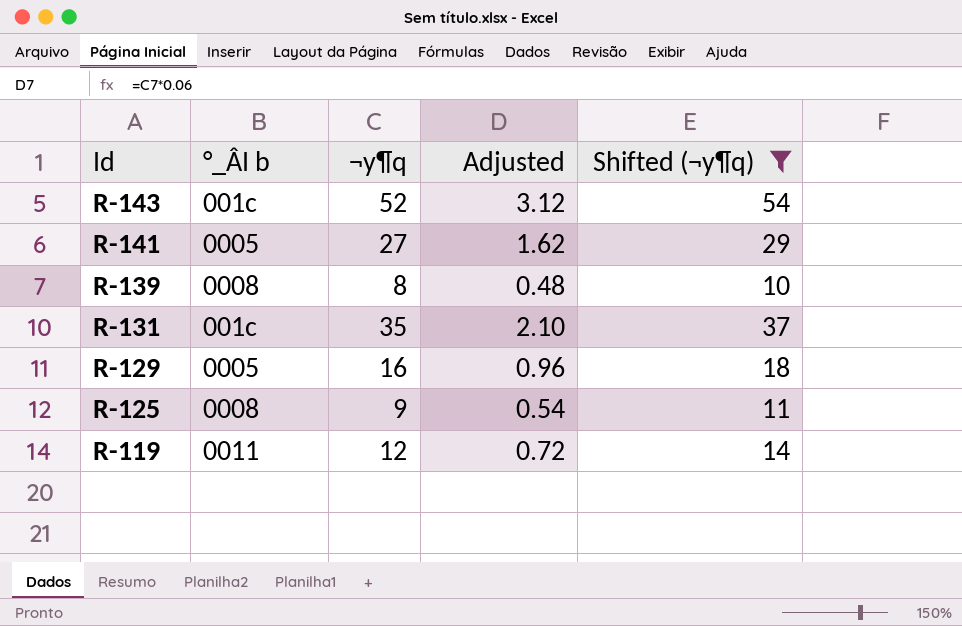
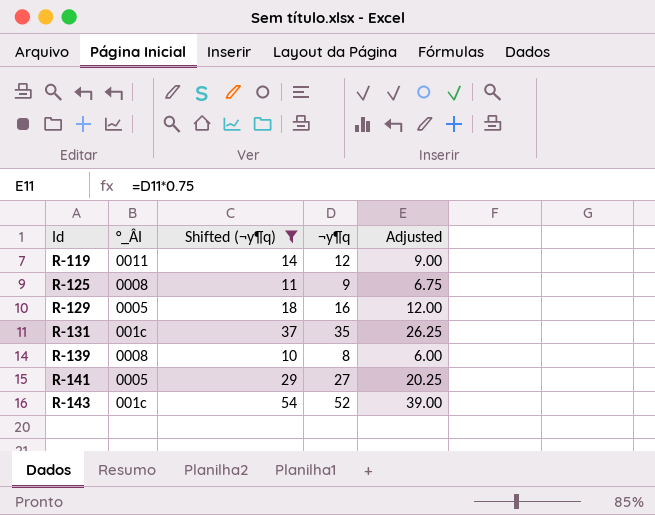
row order: Id descending -> Id ascending
column name: °_ÂI b -> °_ÂI
column Shifted (¬y¶q) | position: 5 -> 3
column Adjusted | formula: [¬y¶q] * 0.06 -> [¬y¶q] * 0.75

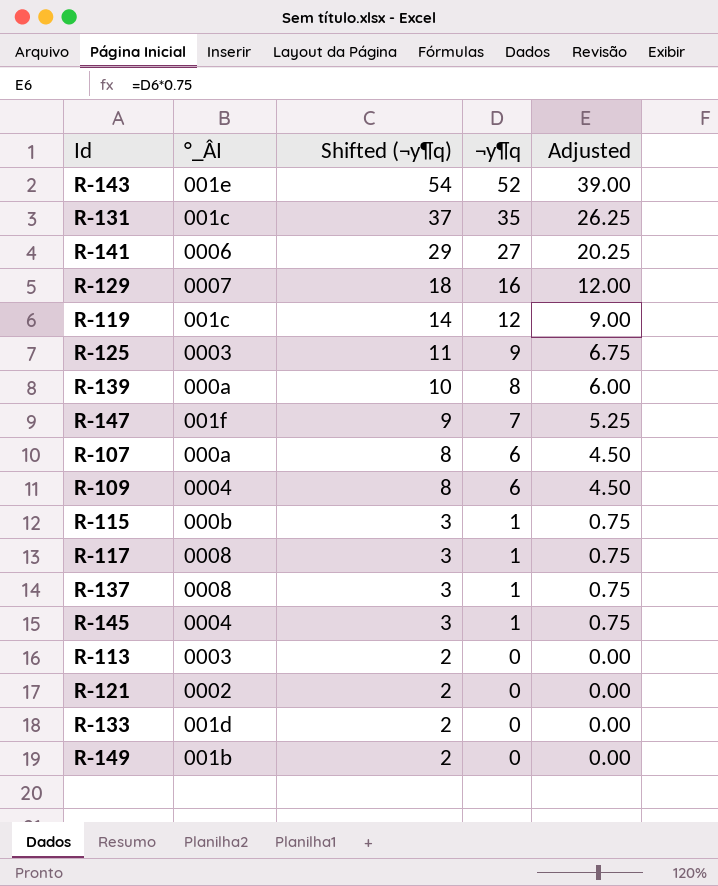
filter: Shifted (¬y¶q) >= 10 -> none
row order: Id ascending -> Shifted (¬y¶q) descending
R-143 | °_ÂI: 001c -> 001e
R-141 | °_ÂI: 0005 -> 0006
R-129 | °_ÂI: 0005 -> 0007
R-119 | °_ÂI: 0011 -> 001c
R-125 | °_ÂI: 0008 -> 0003
R-139 | °_ÂI: 0008 -> 000a

